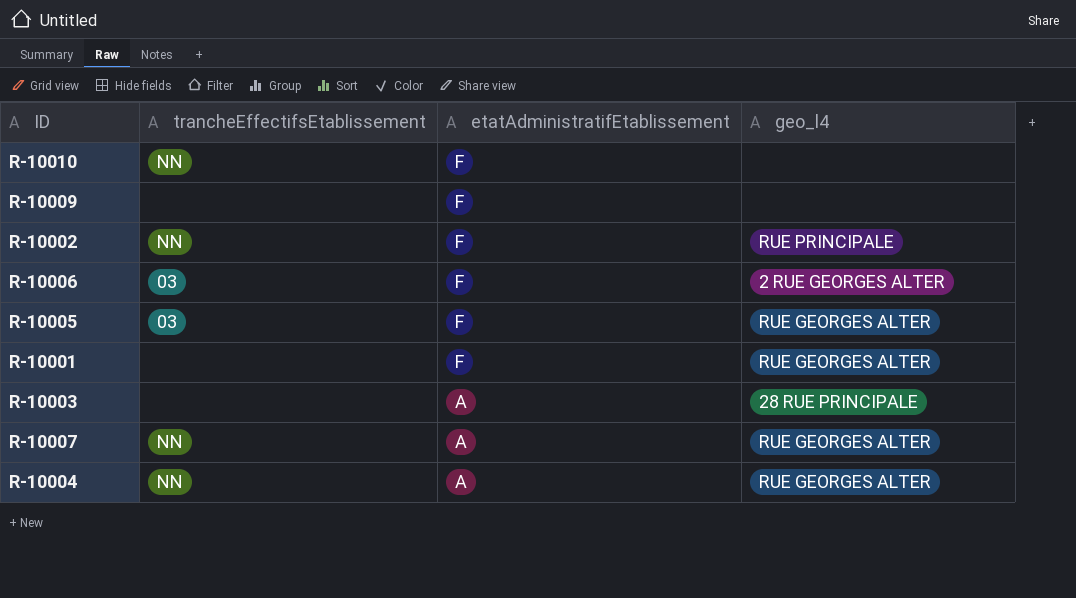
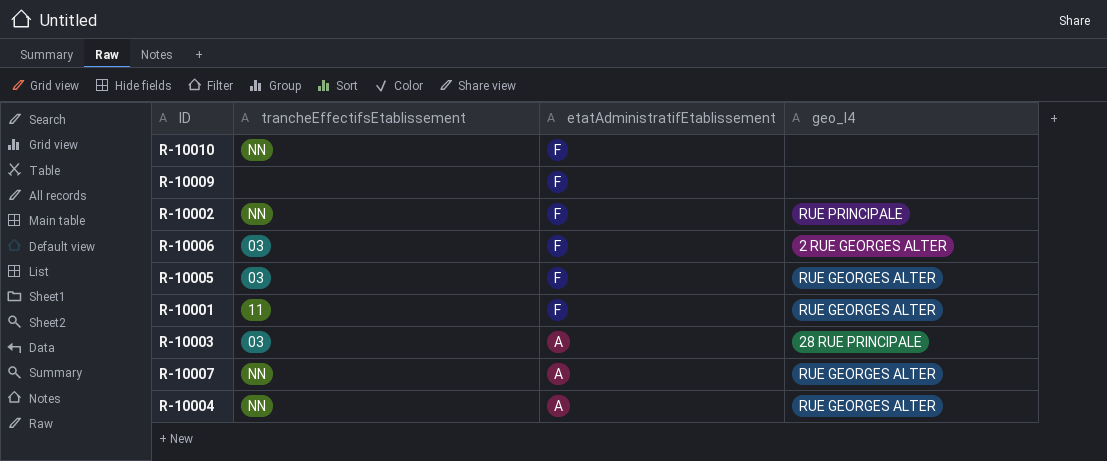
R-10001 | trancheEffectifsEtablissement: none -> 11
R-10003 | trancheEffectifsEtablissement: none -> 03

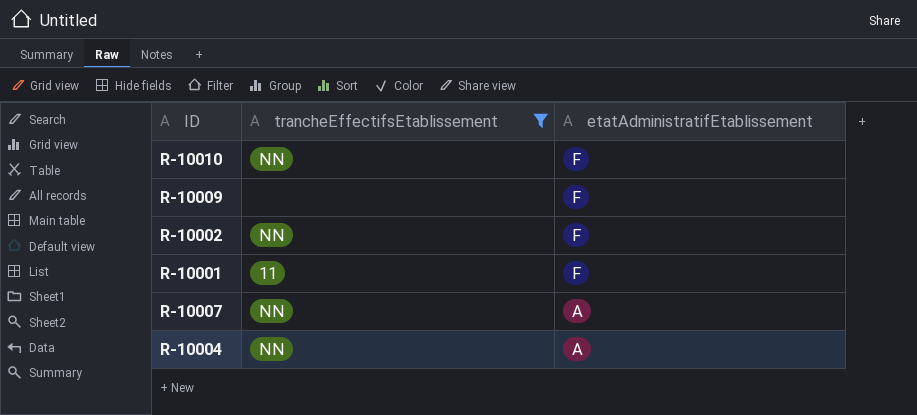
filter: none -> trancheEffectifsEtablissement != 03
column geo_l4 | position: 4 -> none

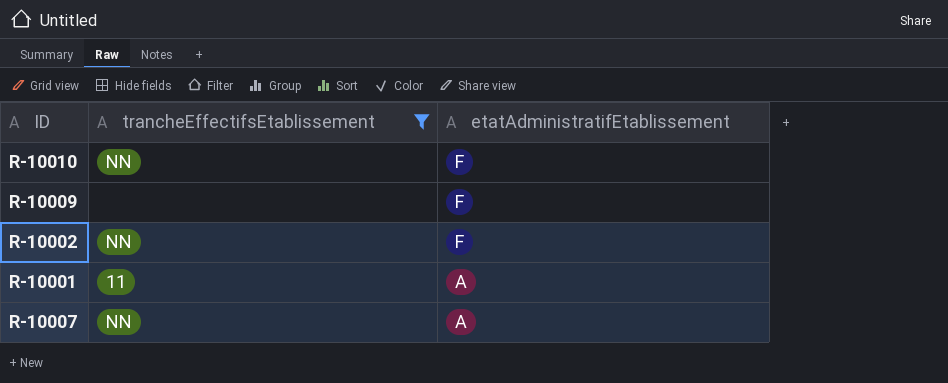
row R-10004: NN | A -> none
R-10001 | etatAdministratifEtablissement: F -> A

